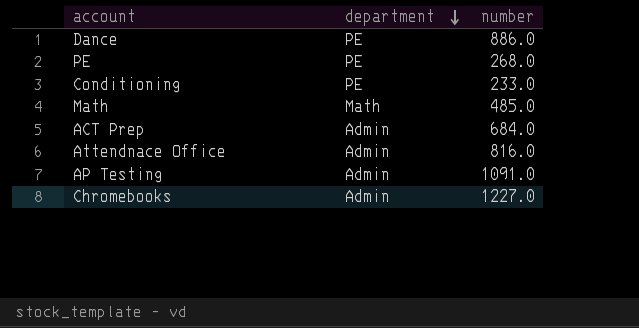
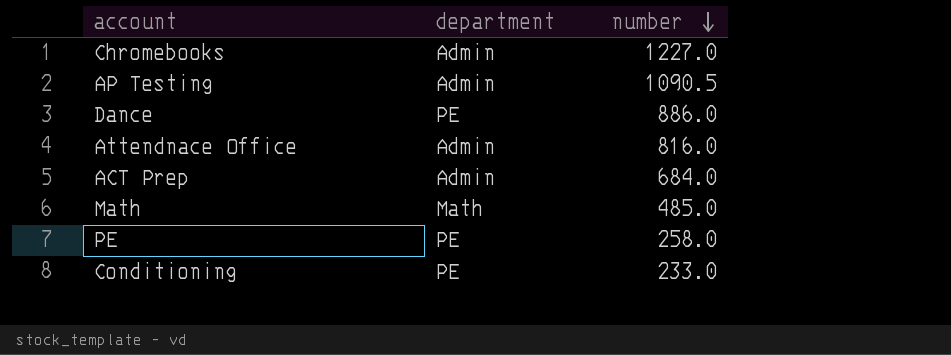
row order: department descending -> number descending
AP Testing | number: 1091.0 -> 1090.5
PE | number: 268.0 -> 258.0

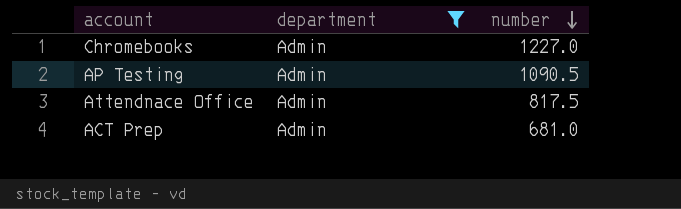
filter: none -> department = Admin
Attendnace Office | number: 816.0 -> 817.5
ACT Prep | number: 684.0 -> 681.0

